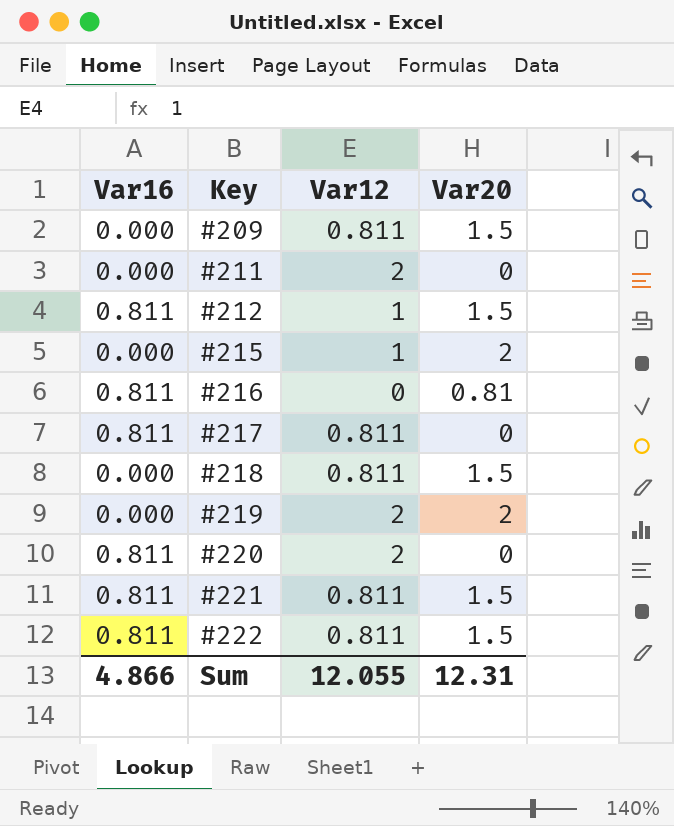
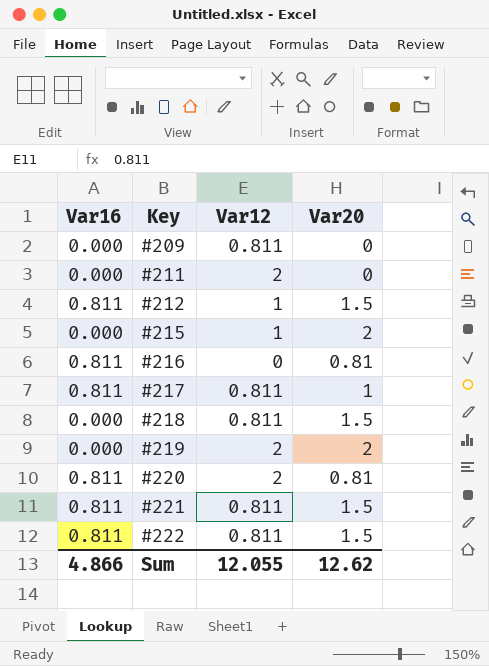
#209 | Var20: 1.5 -> 0
#217 | Var20: 0 -> 1
#220 | Var20: 0 -> 0.81
Sum | Var20: 12.31 -> 12.62

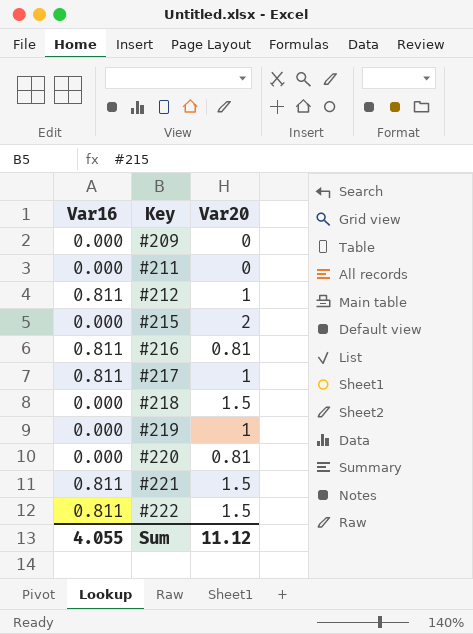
column Var12 | position: 3 -> none
#212 | Var20: 1.5 -> 1
#219 | Var20: 2 -> 1
#220 | Var16: 0.811 -> 0.000
Sum | Var16: 4.866 -> 4.055
Sum | Var20: 12.62 -> 11.12

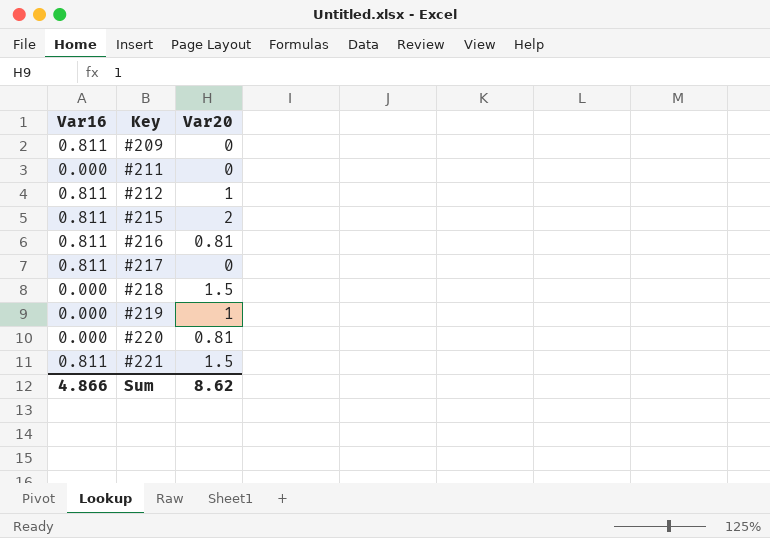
row #222: 0.811 | 1.5 -> none
#209 | Var16: 0.000 -> 0.811
#215 | Var16: 0.000 -> 0.811
#217 | Var20: 1 -> 0
Sum | Var16: 4.055 -> 4.866
Sum | Var20: 11.12 -> 8.62

